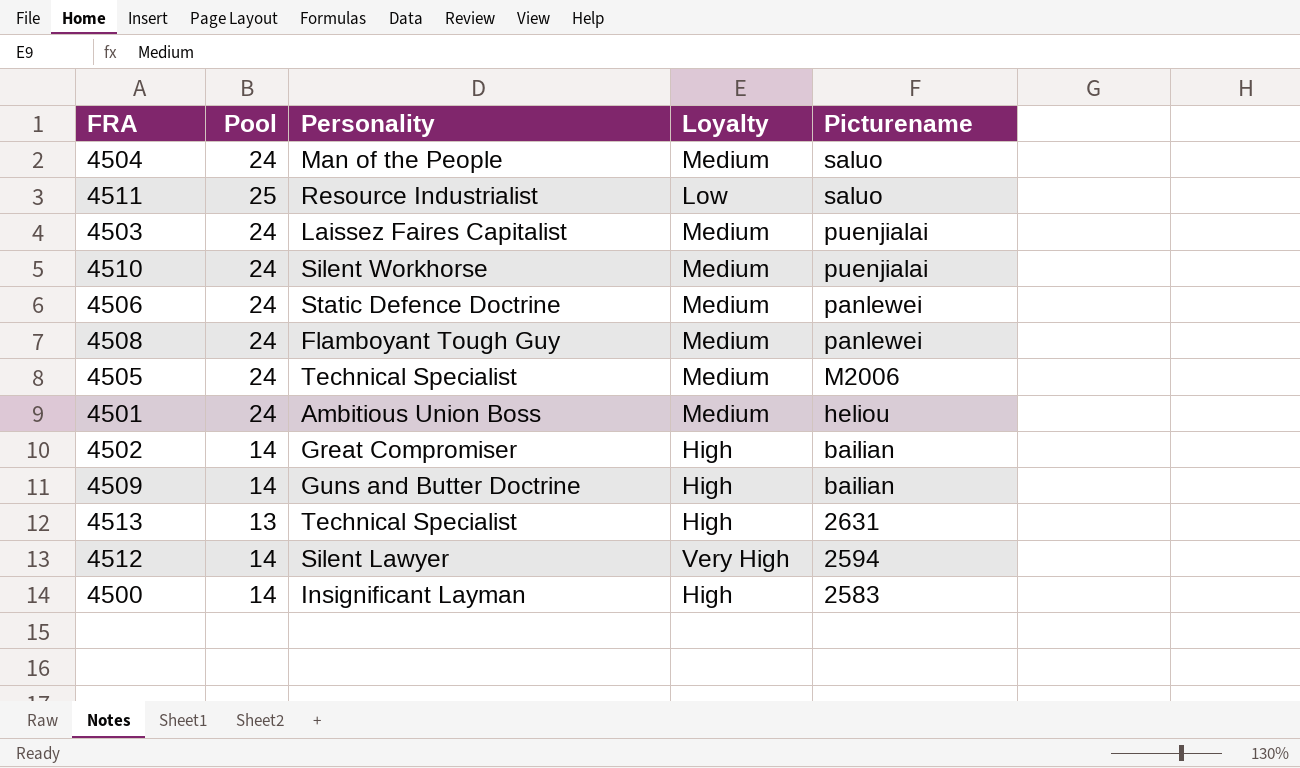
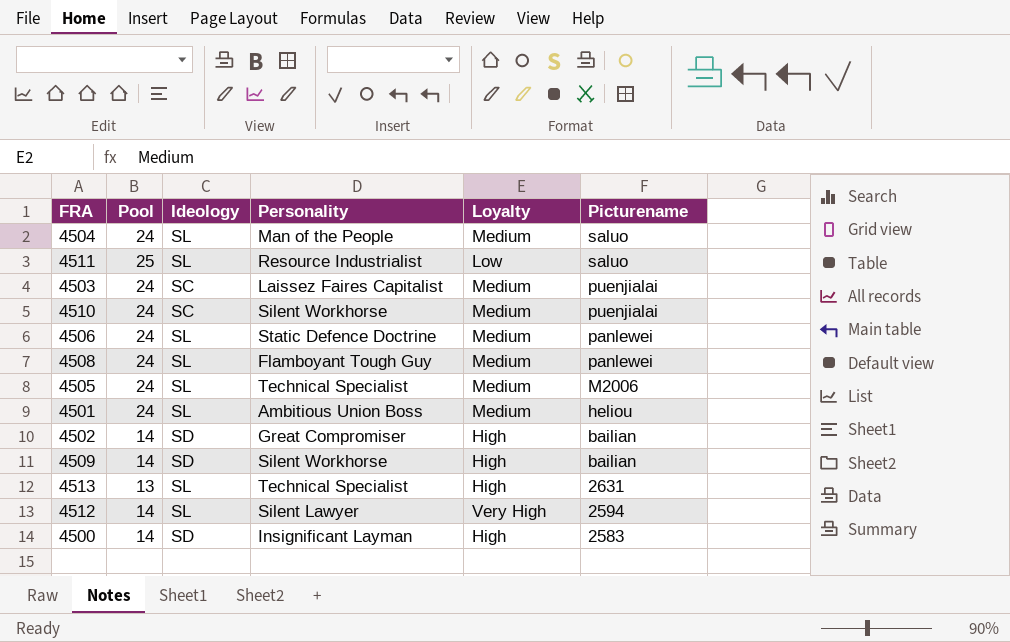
column Ideology | position: none -> 3
4509 | Personality: Guns and Butter Doctrine -> Silent Workhorse

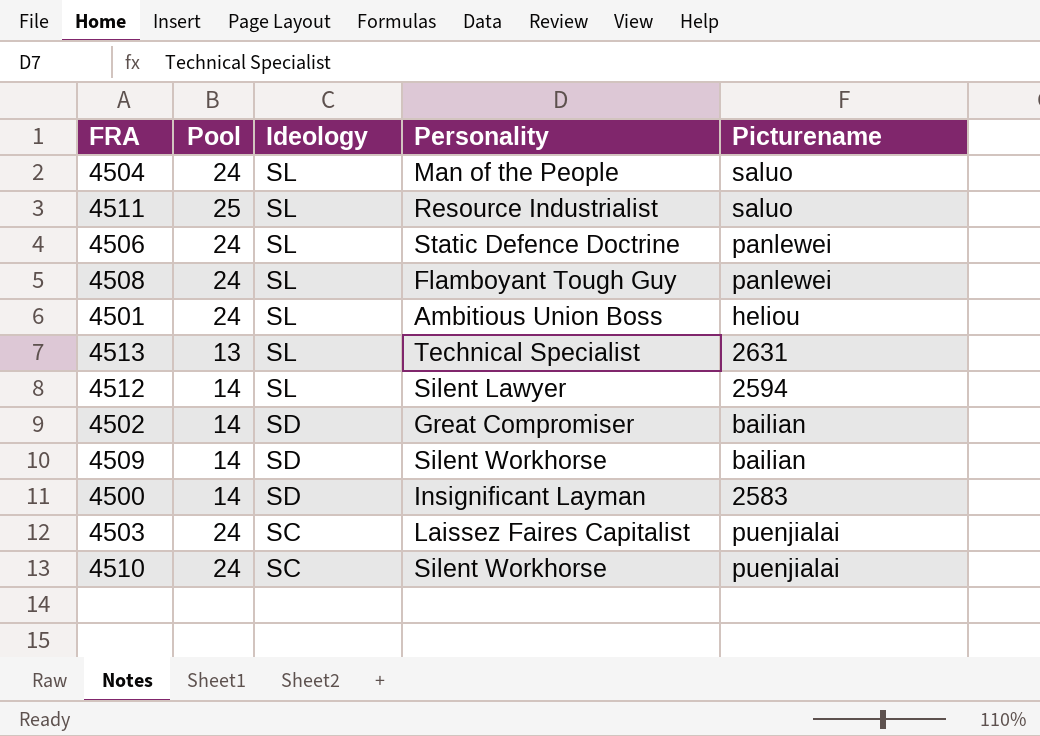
row order: Picturename descending -> Ideology descending
column Loyalty | position: 5 -> none
row 4505: 24 | SL | Technical Specialist | Medium | M2006 -> none

